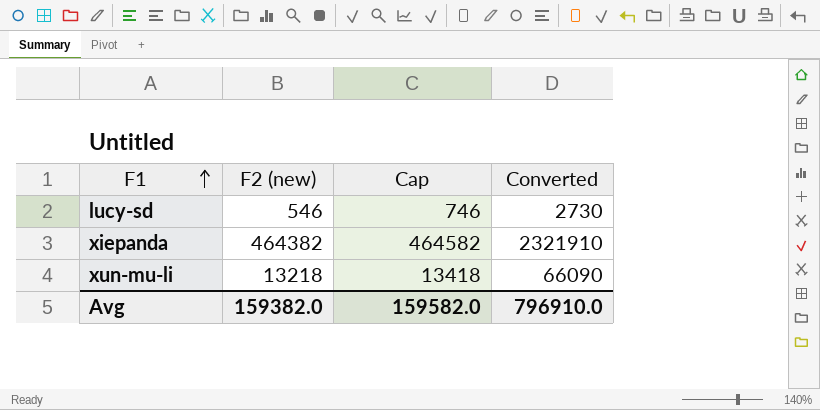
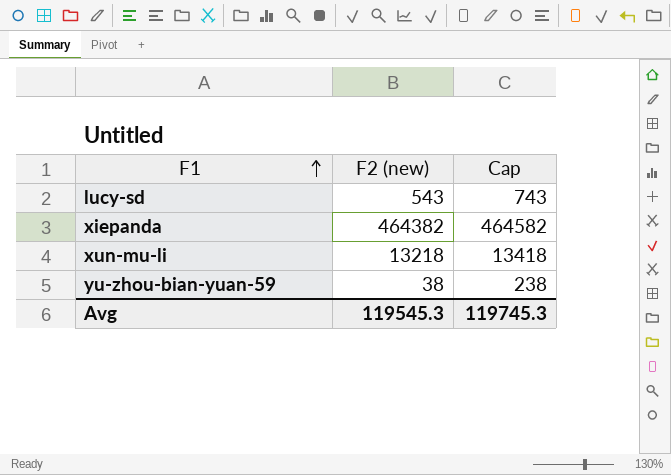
column Converted | formula: [F2 (new)] * 5 -> none
lucy-sd | F2 (new): 546 -> 543
lucy-sd | Cap: 746 -> 743
row yu-zhou-bian-yuan-59: none -> 38 | 238
Avg | F2 (new): 159382.0 -> 119545.3
Avg | Cap: 159582.0 -> 119745.3

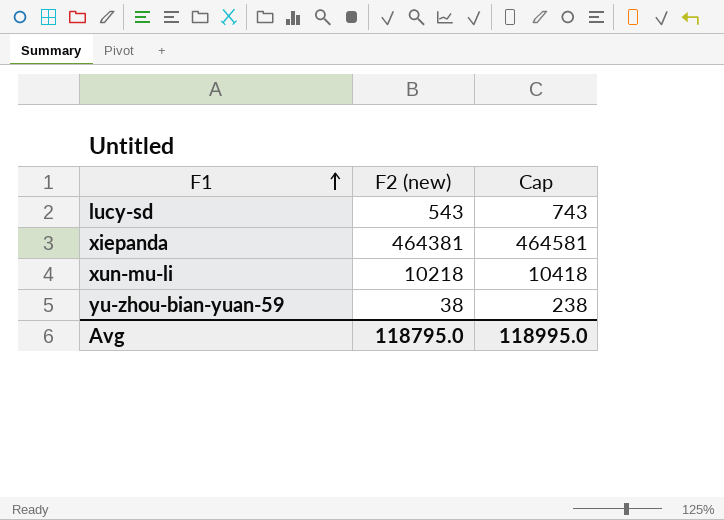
xiepanda | F2 (new): 464382 -> 464381
xiepanda | Cap: 464582 -> 464581
xun-mu-li | F2 (new): 13218 -> 10218
xun-mu-li | Cap: 13418 -> 10418
Avg | F2 (new): 119545.3 -> 118795.0
Avg | Cap: 119745.3 -> 118995.0

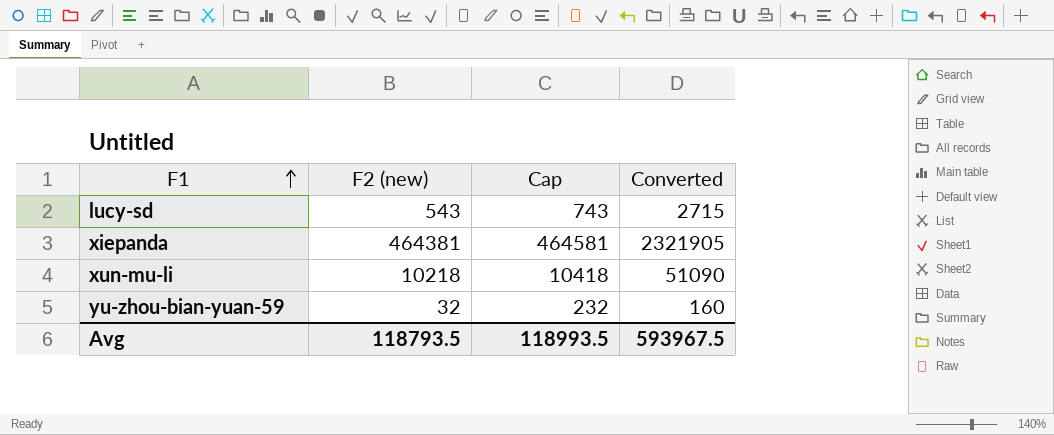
column Converted | formula: none -> [F2 (new)] * 5
yu-zhou-bian-yuan-59 | F2 (new): 38 -> 32
yu-zhou-bian-yuan-59 | Cap: 238 -> 232
Avg | F2 (new): 118795.0 -> 118793.5
Avg | Cap: 118995.0 -> 118993.5

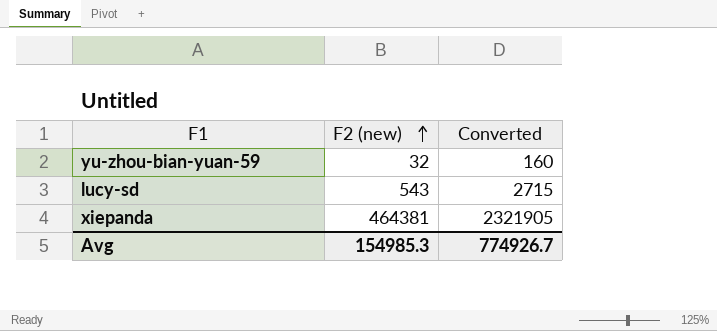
row order: F1 ascending -> F2 (new) ascending
column Cap | formula: [F2 (new)] + 200 -> none
row xun-mu-li: 10218 | 10418 | 51090 -> none
Avg | F2 (new): 118793.5 -> 154985.3
Avg | Converted: 593967.5 -> 774926.7

